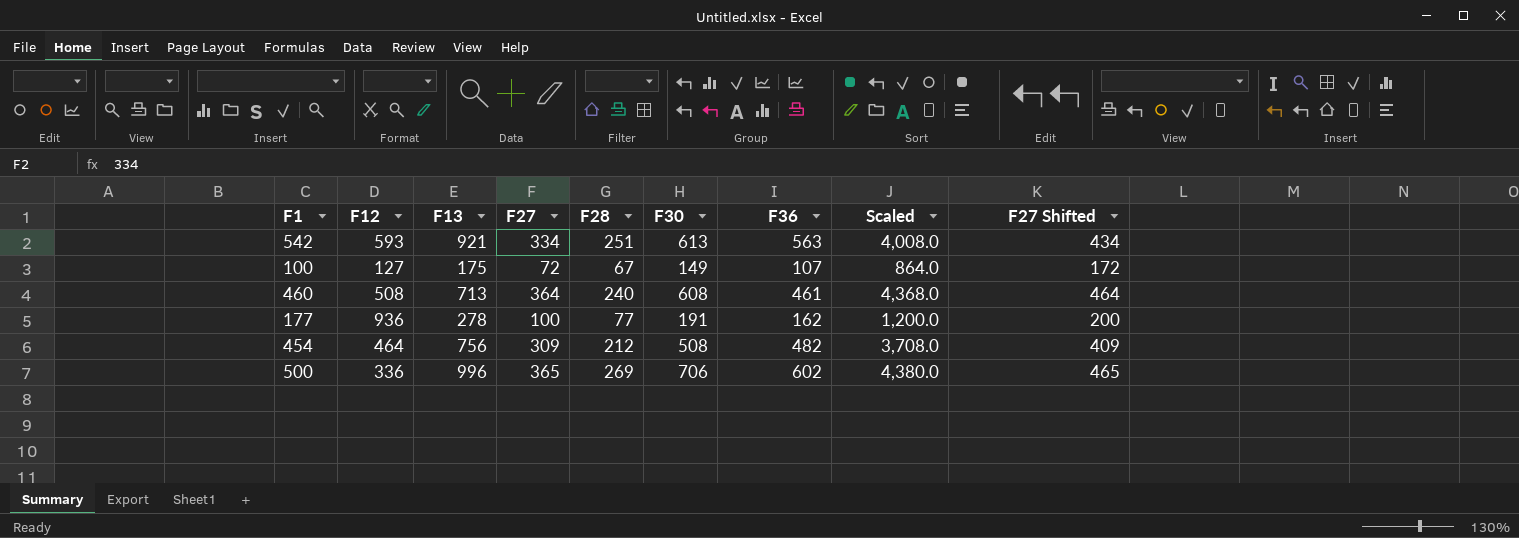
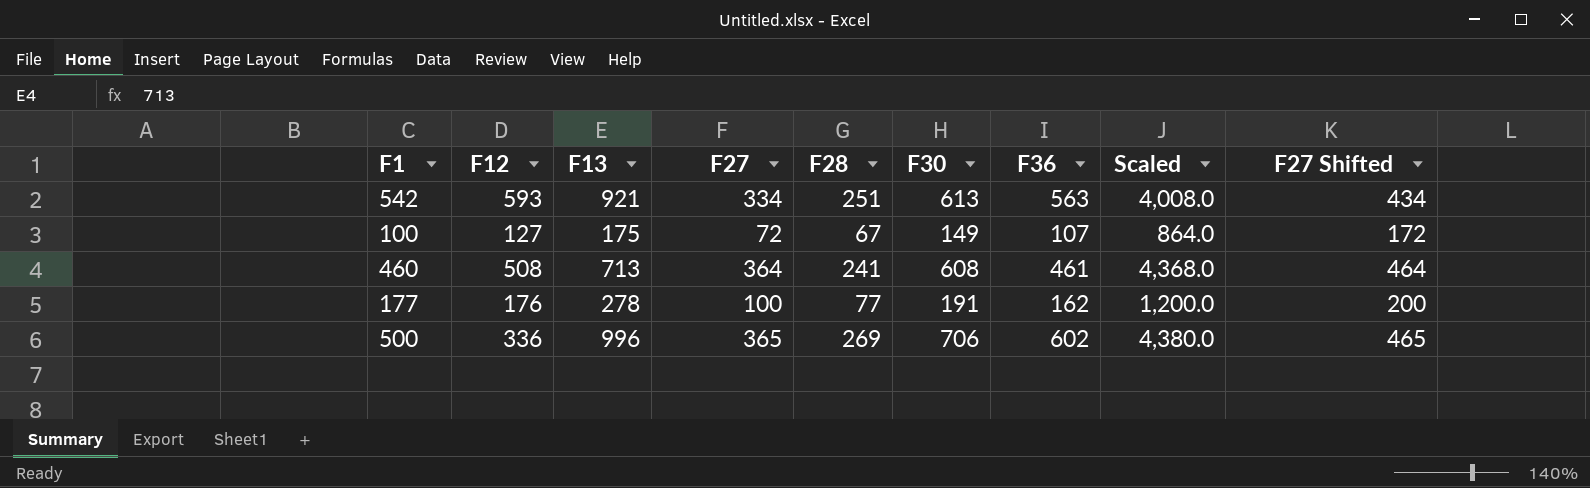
row 454: 464 | 756 | 309 | 212 | 508 | 482 | 3,708.0 | 409 -> none
460 | F28: 240 -> 241
177 | F12: 936 -> 176

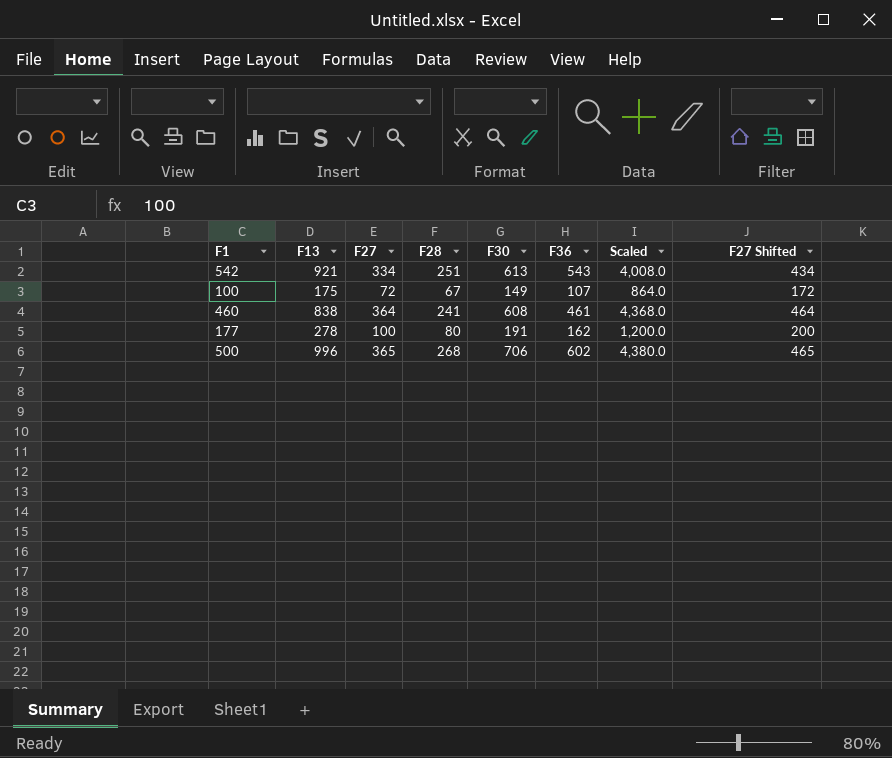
column F12 | position: 2 -> none
542 | F36: 563 -> 543
460 | F13: 713 -> 838
177 | F28: 77 -> 80
500 | F28: 269 -> 268

